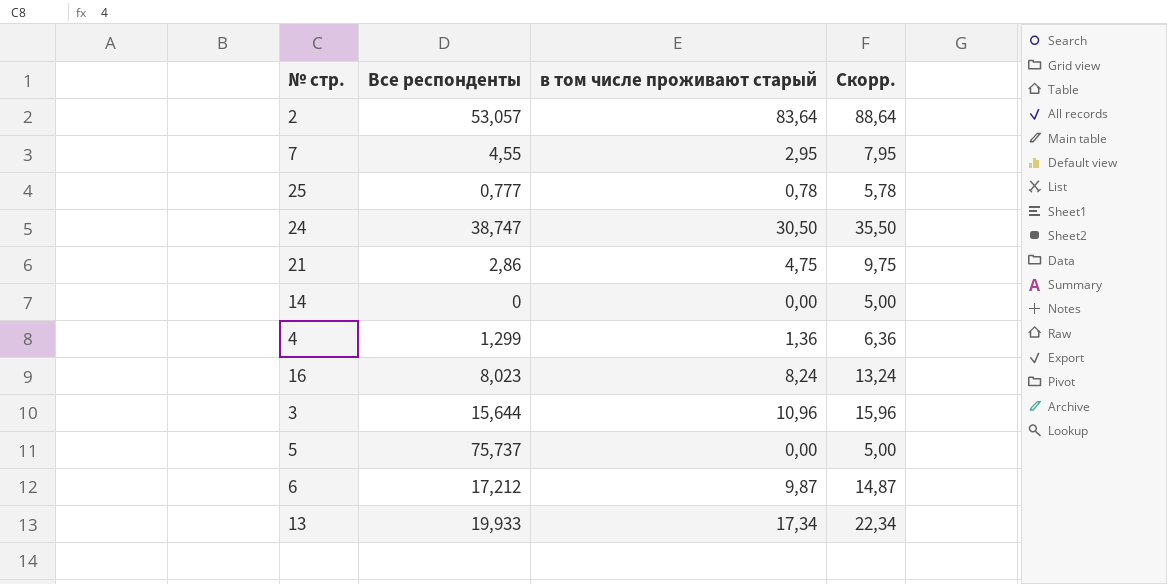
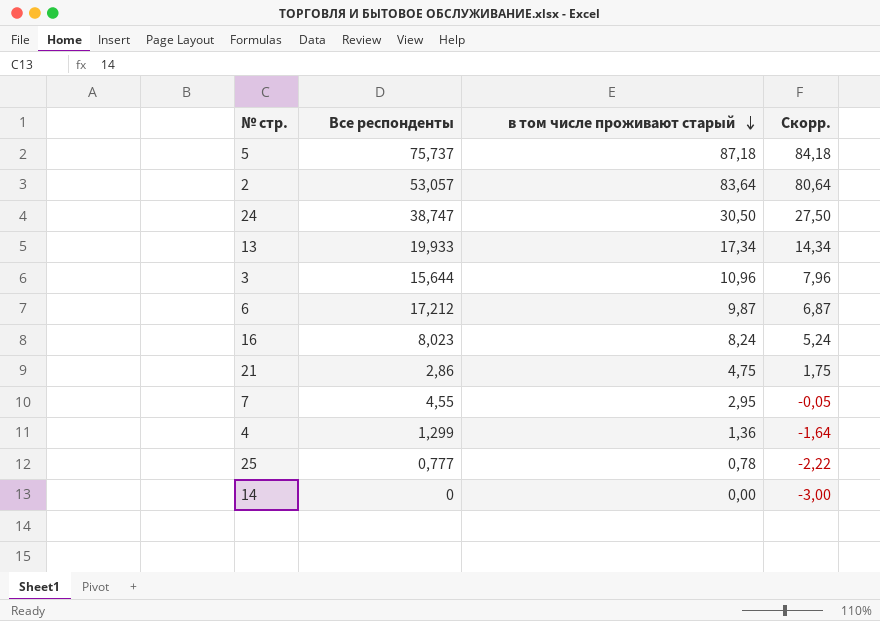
row order: none -> в том числе проживают старый descending
column Скорр. | formula: [в том числе проживают старый] + 5 -> [в том числе проживают старый] - 3
5 | в том числе проживают старый: 0,00 -> 87,18

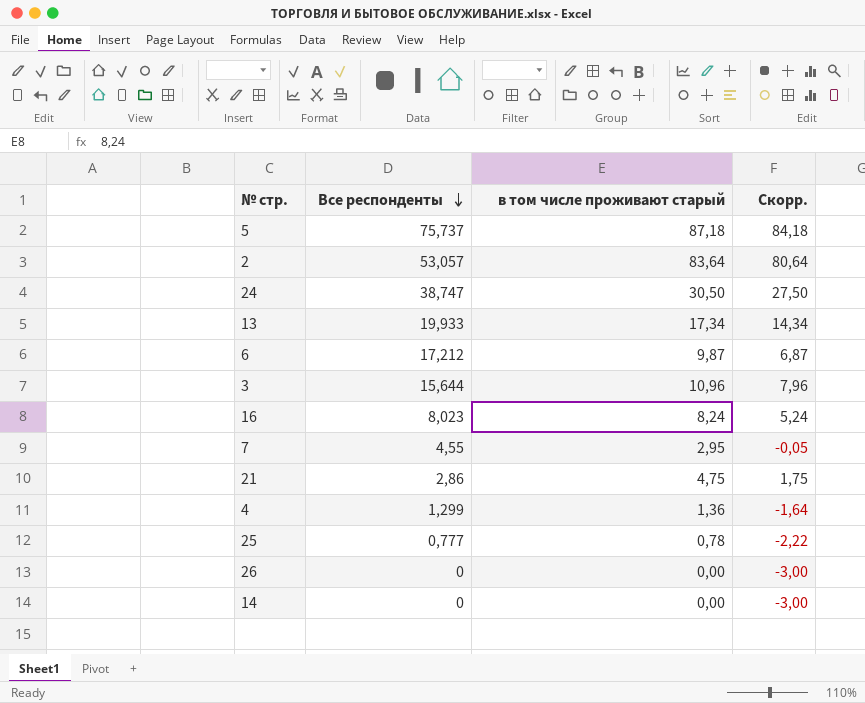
row order: в том числе проживают старый descending -> Все респонденты descending
row 26: none -> 0 | 0,00 | -3,00

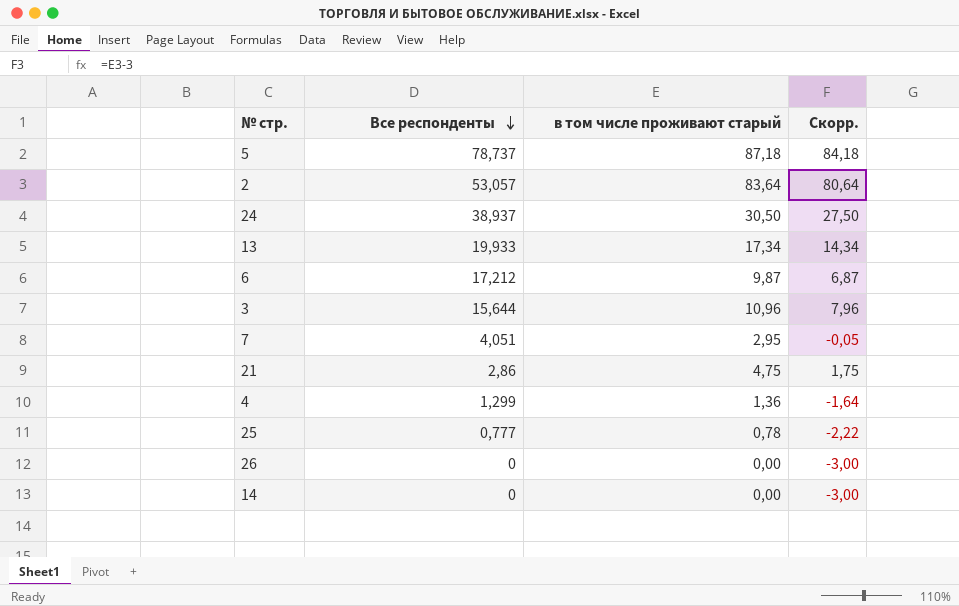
row 16: 8,023 | 8,24 | 5,24 -> none
5 | Все респонденты: 75,737 -> 78,737
24 | Все респонденты: 38,747 -> 38,937
7 | Все респонденты: 4,55 -> 4,051

